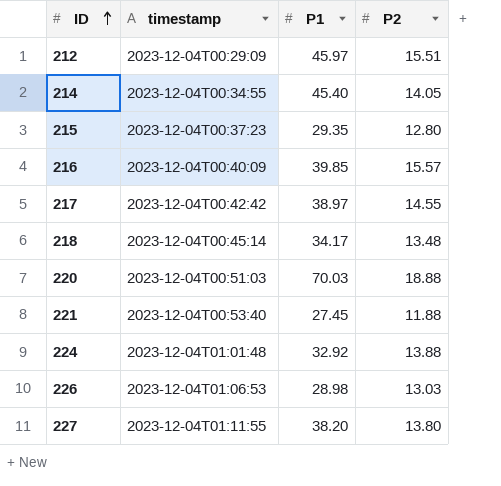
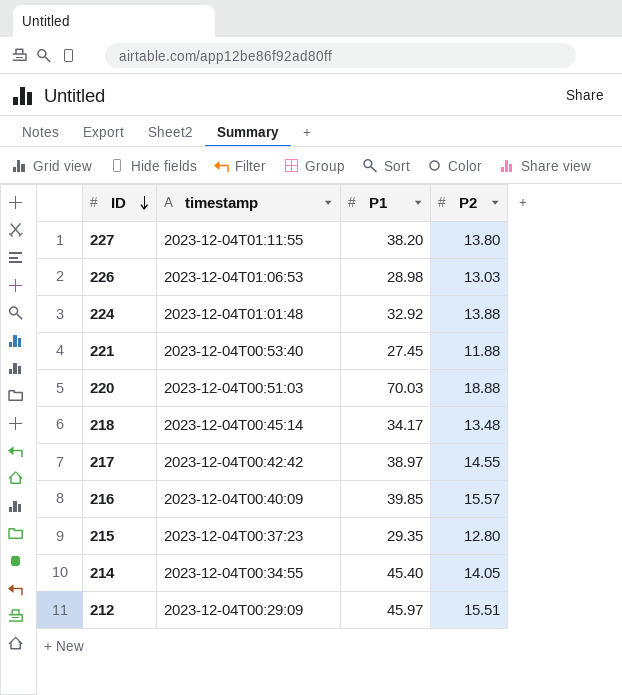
row order: ID ascending -> ID descending

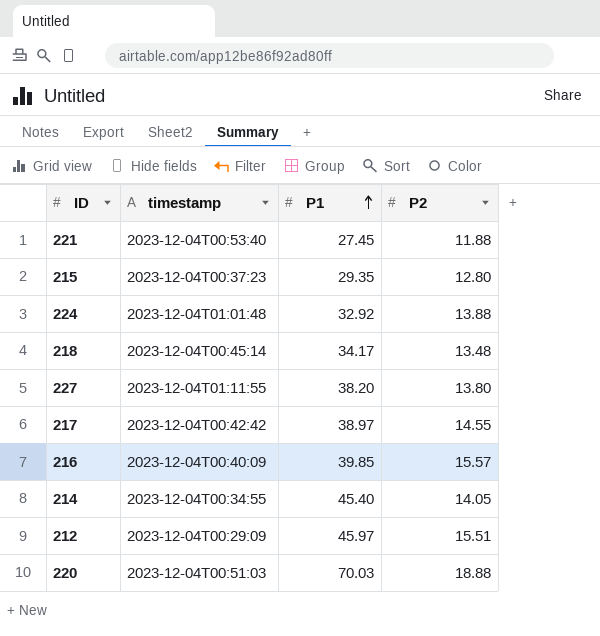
row order: ID descending -> P1 ascending
row 226: 2023-12-04T01:06:53 | 28.98 | 13.03 -> none

